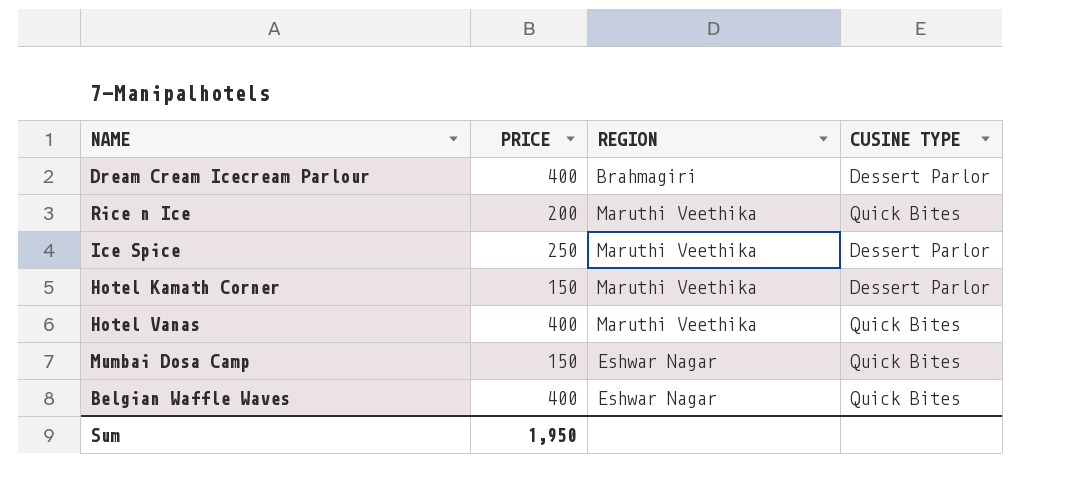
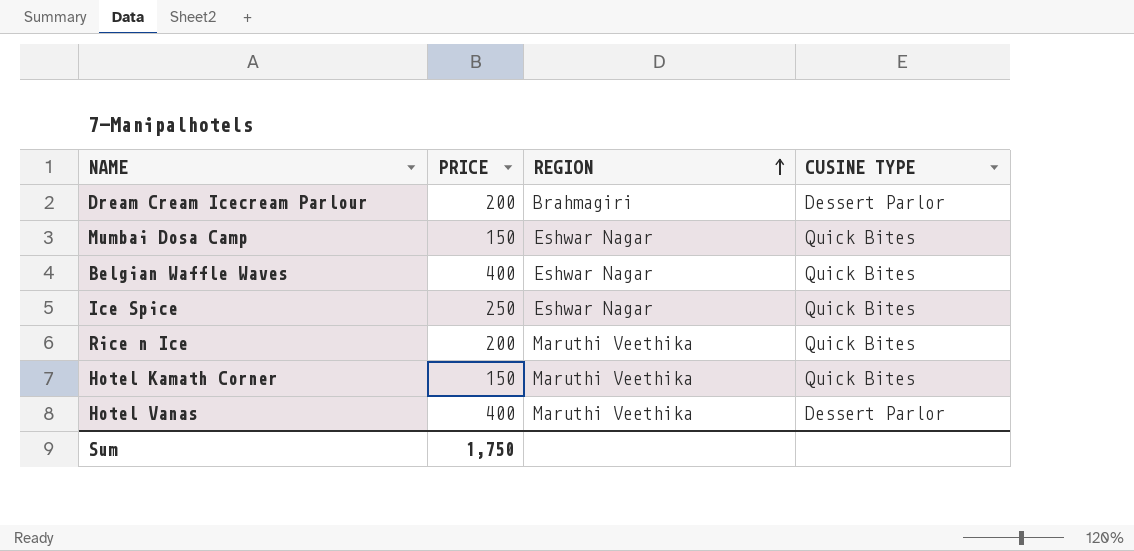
row order: none -> REGION ascending
Dream Cream Icecream Parlour | PRICE: 400 -> 200
Ice Spice | REGION: Maruthi Veethika -> Eshwar Nagar
Ice Spice | CUSINE TYPE: Dessert Parlor -> Quick Bites
Hotel Kamath Corner | CUSINE TYPE: Dessert Parlor -> Quick Bites
Hotel Vanas | CUSINE TYPE: Quick Bites -> Dessert Parlor
Sum | PRICE: 1,950 -> 1,750

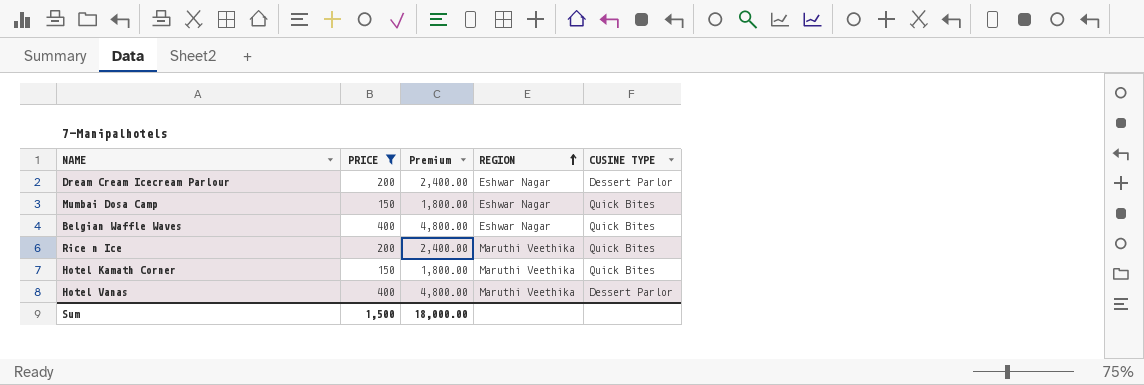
filter: none -> PRICE != 250
column Premium | formula: none -> [PRICE] * 12
Dream Cream Icecream Parlour | REGION: Brahmagiri -> Eshwar Nagar
Sum | PRICE: 1,750 -> 1,500

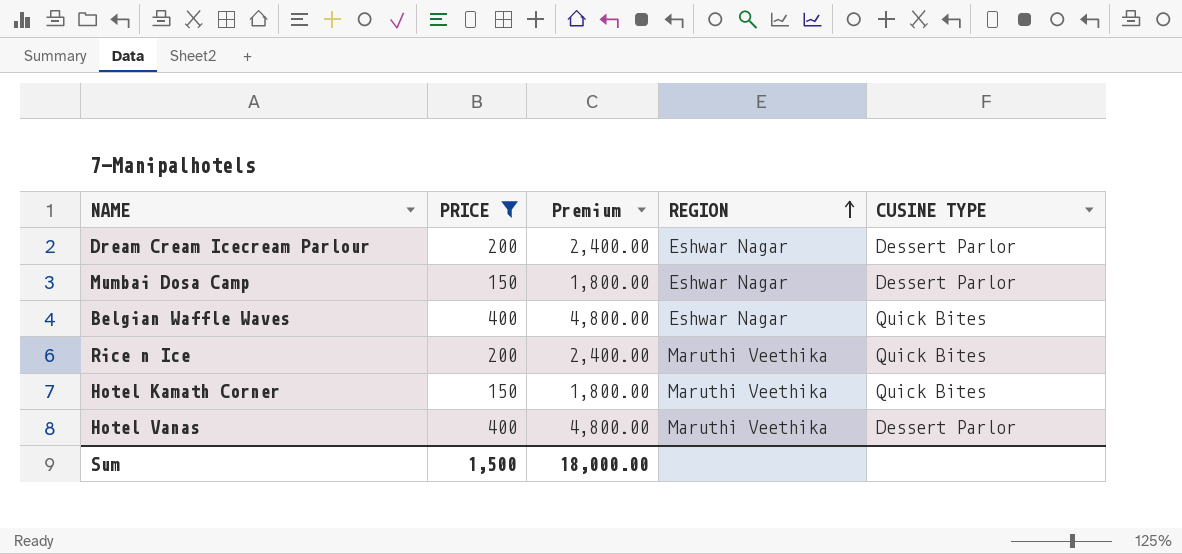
Mumbai Dosa Camp | CUSINE TYPE: Quick Bites -> Dessert Parlor

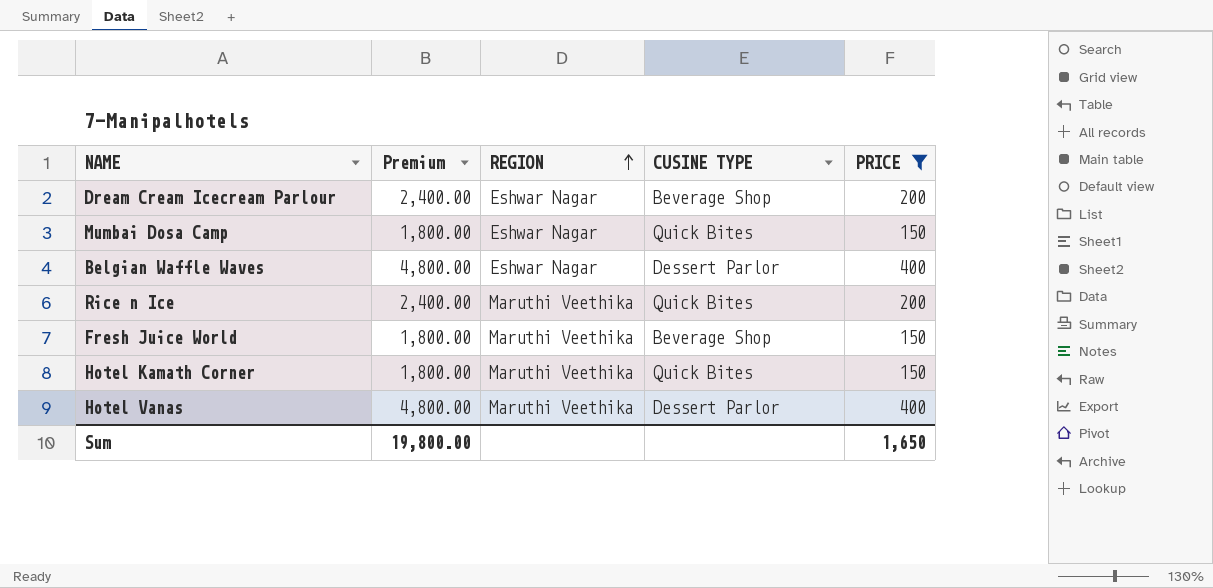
column PRICE | position: 2 -> 5
Dream Cream Icecream Parlour | CUSINE TYPE: Dessert Parlor -> Beverage Shop
Mumbai Dosa Camp | CUSINE TYPE: Dessert Parlor -> Quick Bites
Belgian Waffle Waves | CUSINE TYPE: Quick Bites -> Dessert Parlor
row Fresh Juice World: none -> 1,800.00 | Maruthi Veethika | Beverage Shop | 150
Sum | Premium: 18,000.00 -> 19,800.00
Sum | PRICE: 1,500 -> 1,650

